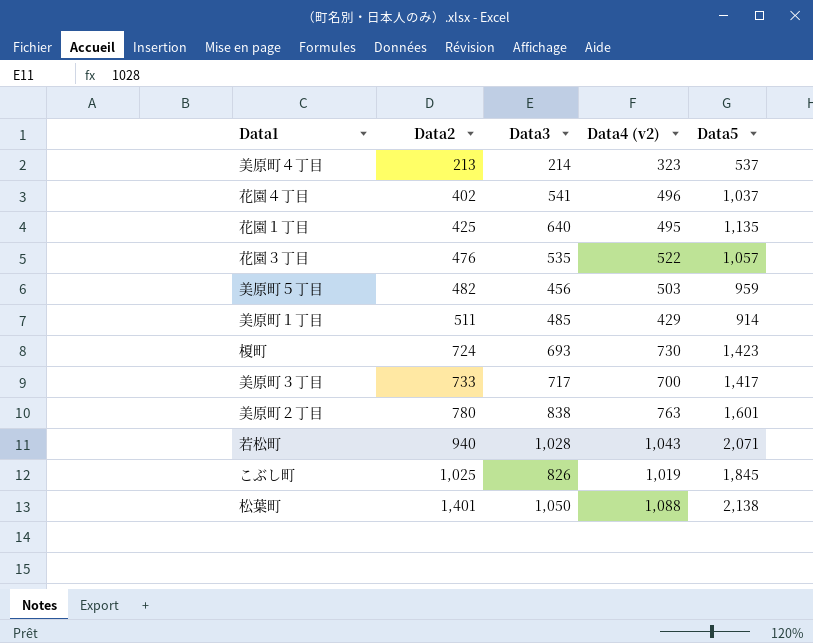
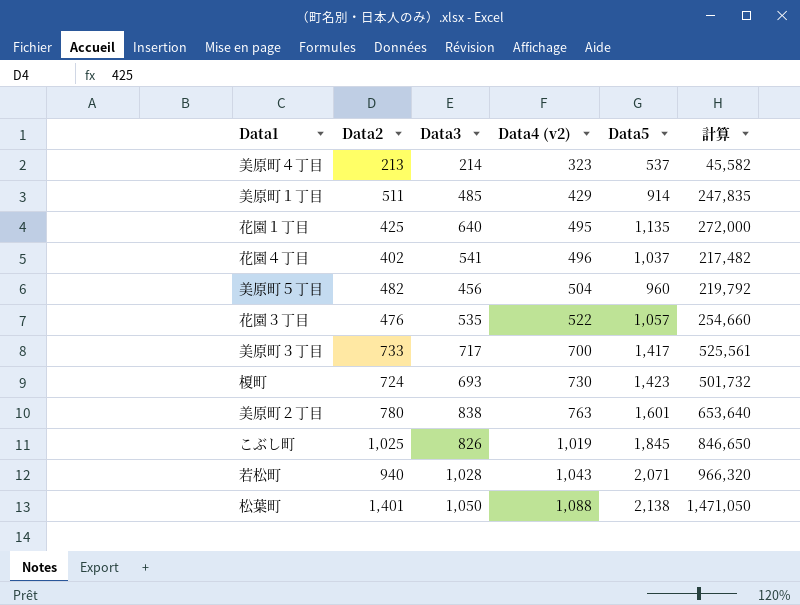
row order: Data2 ascending -> Data4 (v2) ascending
column 計算 | formula: none -> [Data2] * [Data3]
美原町５丁目 | Data4 (v2): 503 -> 504
美原町５丁目 | Data5: 959 -> 960

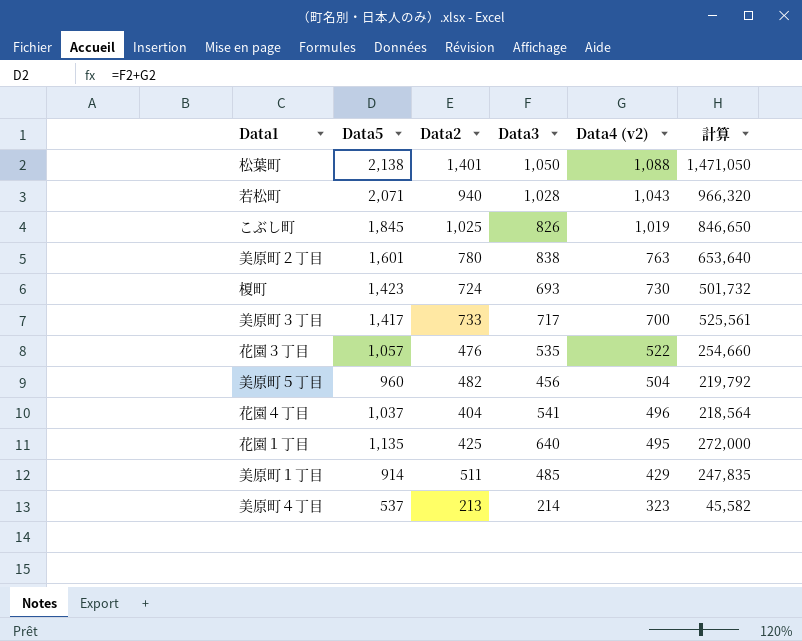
row order: Data4 (v2) ascending -> Data4 (v2) descending
column Data5 | position: 5 -> 2
花園４丁目 | Data2: 402 -> 404
花園４丁目 | 計算: 217,482 -> 218,564

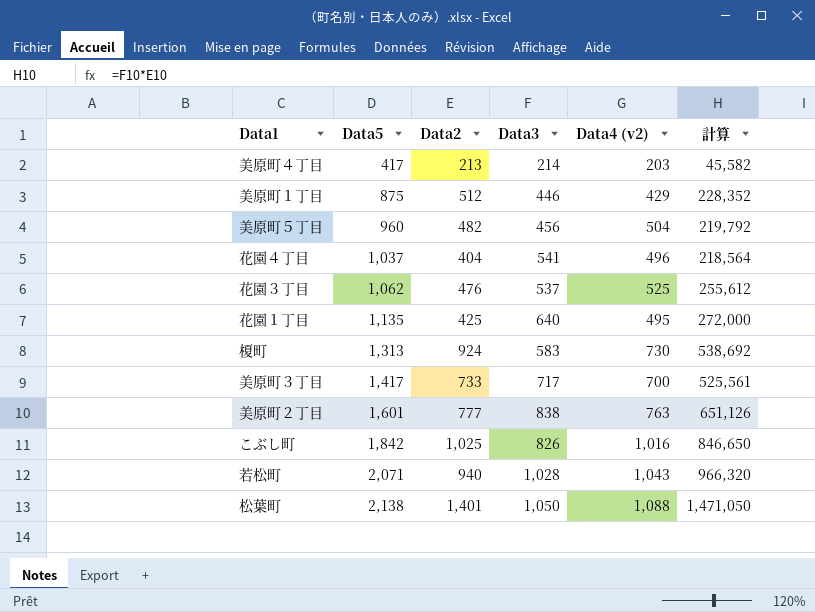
row order: Data4 (v2) descending -> Data5 ascending
美原町４丁目 | Data5: 537 -> 417
美原町４丁目 | Data4 (v2): 323 -> 203
美原町１丁目 | Data5: 914 -> 875
美原町１丁目 | Data2: 511 -> 512
美原町１丁目 | Data3: 485 -> 446
美原町１丁目 | 計算: 247,835 -> 228,352
花園３丁目 | Data5: 1,057 -> 1,062
花園３丁目 | Data3: 535 -> 537
花園３丁目 | Data4 (v2): 522 -> 525
花園３丁目 | 計算: 254,660 -> 255,612
榎町 | Data5: 1,423 -> 1,313
榎町 | Data2: 724 -> 924
榎町 | Data3: 693 -> 583
榎町 | 計算: 501,732 -> 538,692
美原町２丁目 | Data2: 780 -> 777
美原町２丁目 | 計算: 653,640 -> 651,126
こぶし町 | Data5: 1,845 -> 1,842
こぶし町 | Data4 (v2): 1,019 -> 1,016

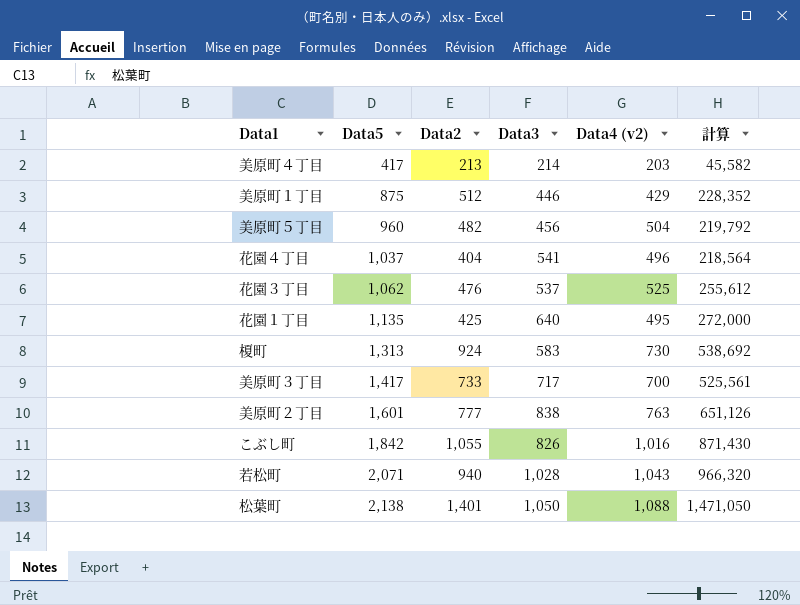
こぶし町 | Data2: 1,025 -> 1,055
こぶし町 | 計算: 846,650 -> 871,430

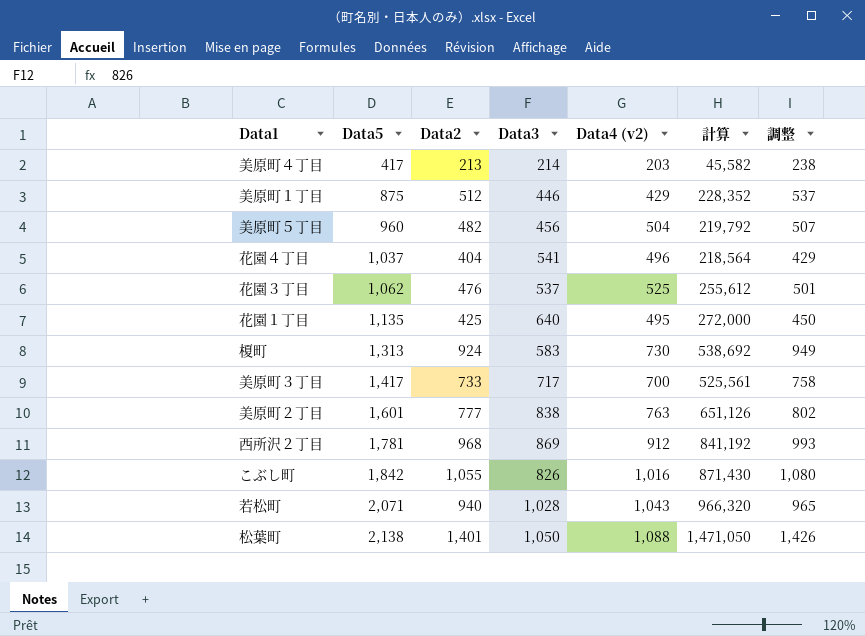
column 調整 | formula: none -> [Data2] + 25
row 西所沢２丁目: none -> 1,781 | 968 | 869 | 912 | 841,192 | 993

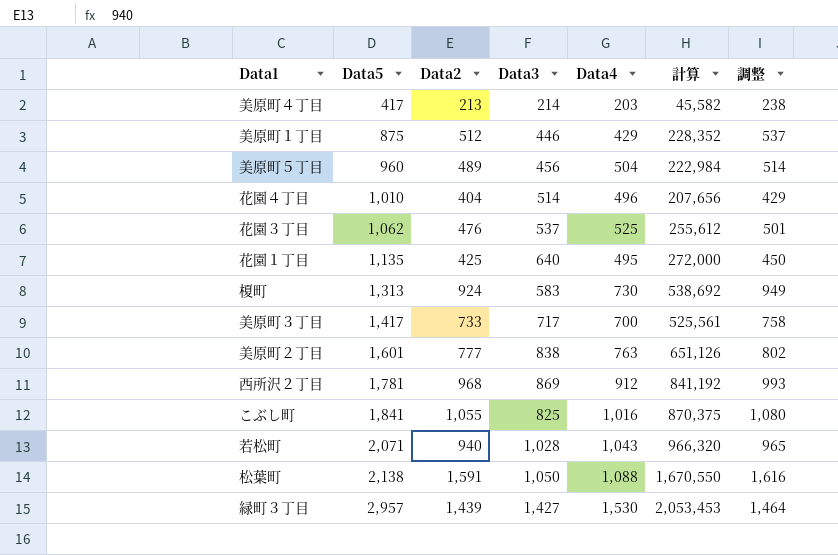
column name: Data4 (v2) -> Data4
美原町５丁目 | Data2: 482 -> 489
美原町５丁目 | 計算: 219,792 -> 222,984
美原町５丁目 | 調整: 507 -> 514
花園４丁目 | Data5: 1,037 -> 1,010
花園４丁目 | Data3: 541 -> 514
花園４丁目 | 計算: 218,564 -> 207,656
こぶし町 | Data5: 1,842 -> 1,841
こぶし町 | Data3: 826 -> 825
こぶし町 | 計算: 871,430 -> 870,375
松葉町 | Data2: 1,401 -> 1,591
松葉町 | 計算: 1,471,050 -> 1,670,550
松葉町 | 調整: 1,426 -> 1,616
row 緑町３丁目: none -> 2,957 | 1,439 | 1,427 | 1,530 | 2,053,453 | 1,464

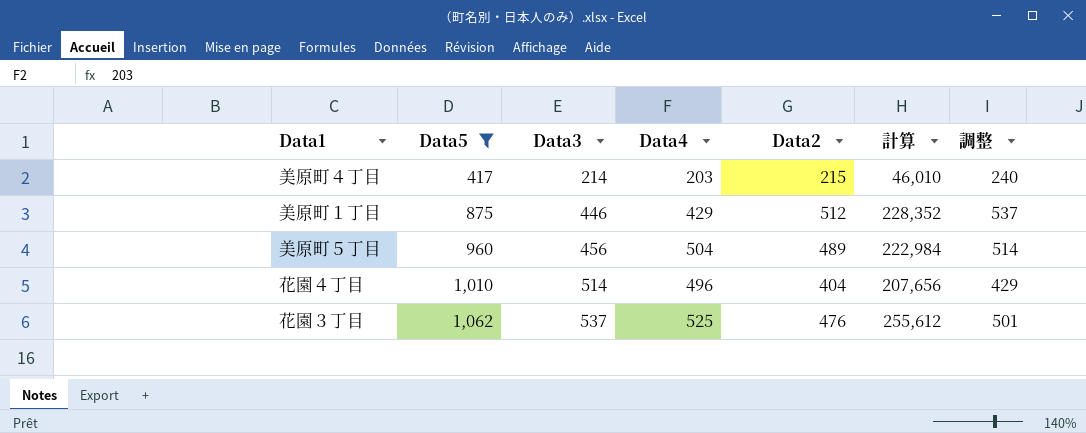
filter: none -> Data5 <= 1,062
column Data2 | position: 3 -> 5
美原町４丁目 | Data2: 213 -> 215
美原町４丁目 | 計算: 45,582 -> 46,010
美原町４丁目 | 調整: 238 -> 240

